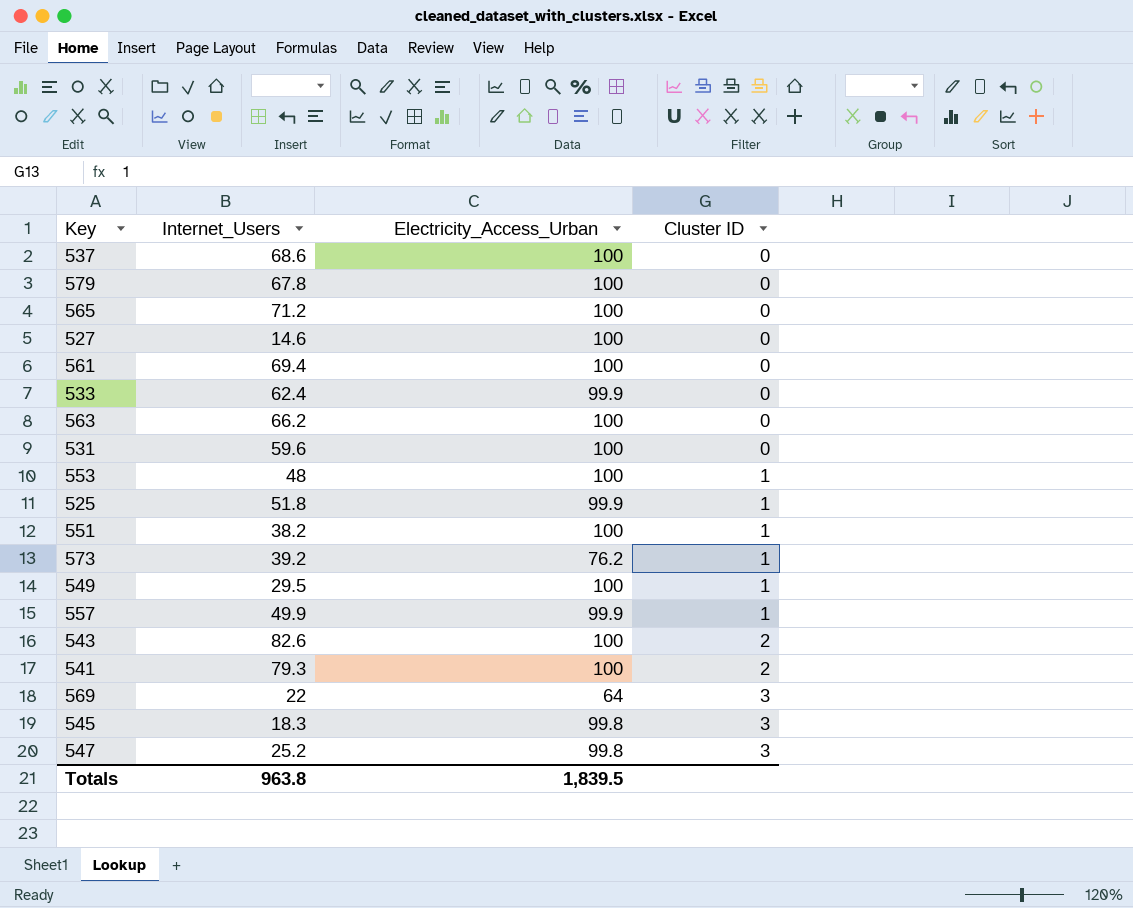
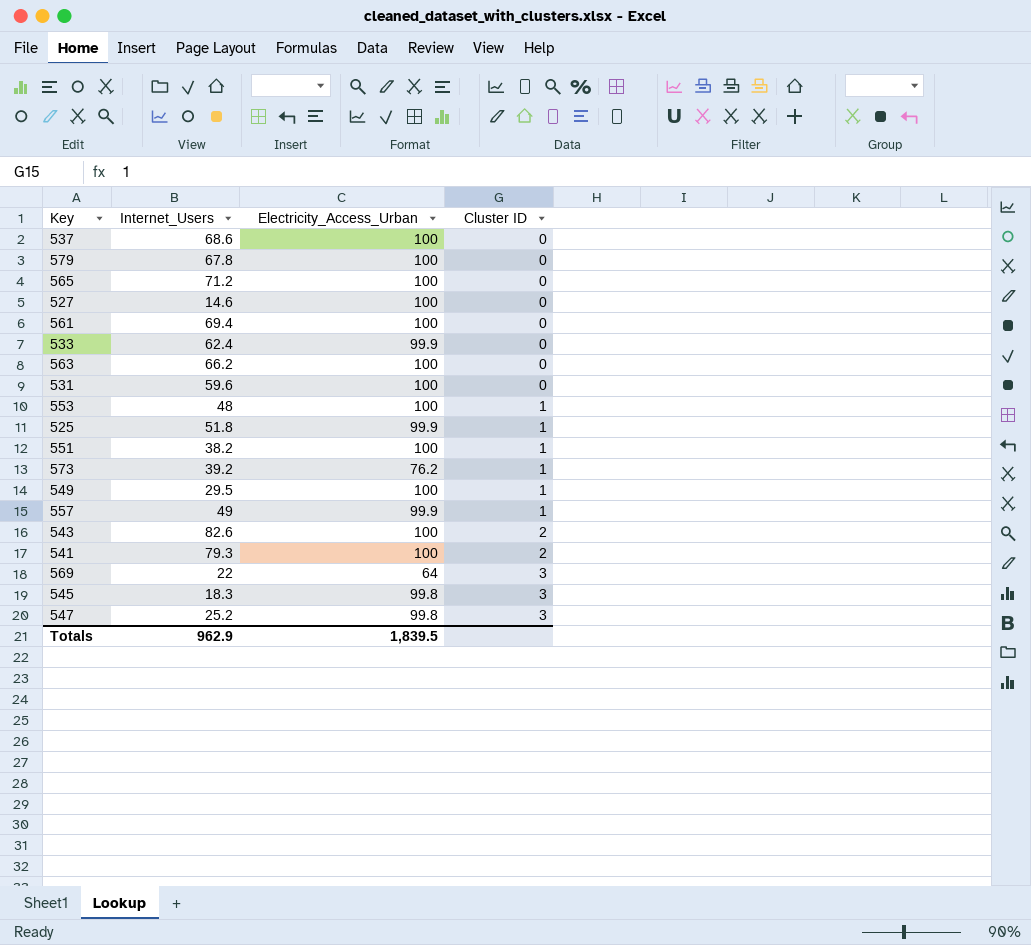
557 | Internet_Users: 49.9 -> 49
Totals | Internet_Users: 963.8 -> 962.9

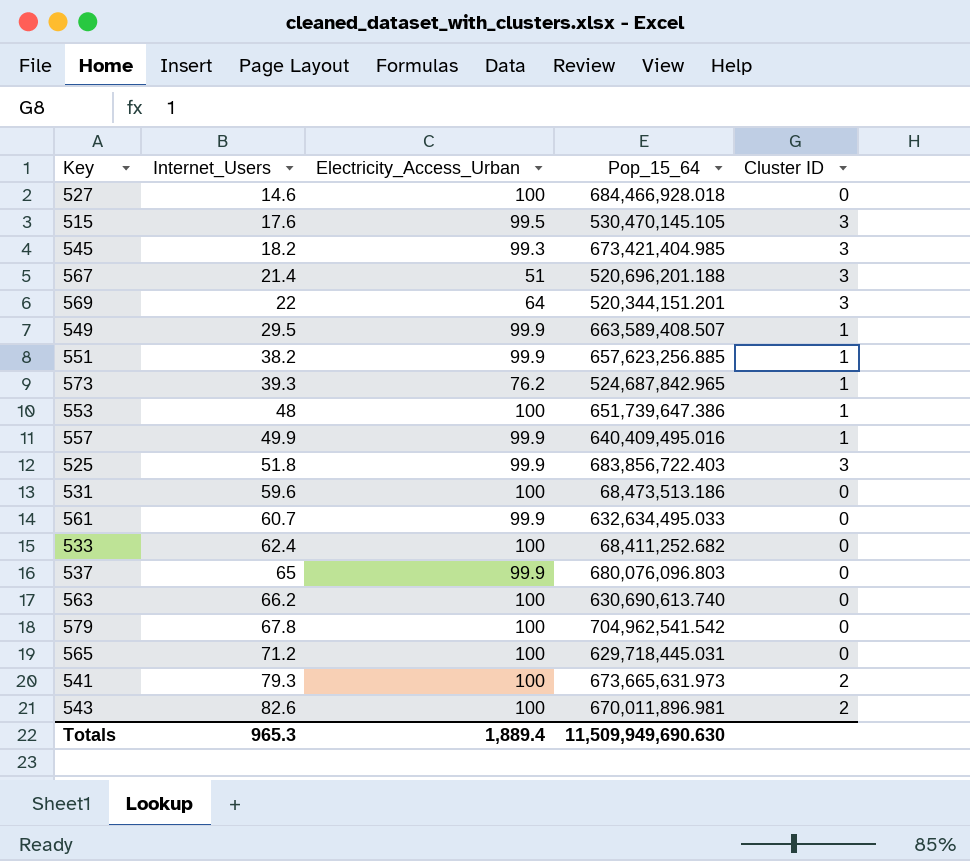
row order: Cluster ID ascending -> Internet_Users ascending
column Pop_15_64 | position: none -> 4
row 547: 25.2 | 99.8 | 3 -> none
row 515: none -> 17.6 | 99.5 | 530,470,145.105 | 3
545 | Internet_Users: 18.3 -> 18.2
545 | Electricity_Access_Urban: 99.8 -> 99.3
row 567: none -> 21.4 | 51 | 520,696,201.188 | 3
549 | Electricity_Access_Urban: 100 -> 99.9
551 | Electricity_Access_Urban: 100 -> 99.9
573 | Internet_Users: 39.2 -> 39.3
557 | Internet_Users: 49 -> 49.9
525 | Cluster ID: 1 -> 3
561 | Internet_Users: 69.4 -> 60.7
561 | Electricity_Access_Urban: 100 -> 99.9
533 | Electricity_Access_Urban: 99.9 -> 100
537 | Internet_Users: 68.6 -> 65
537 | Electricity_Access_Urban: 100 -> 99.9
Totals | Internet_Users: 962.9 -> 965.3
Totals | Electricity_Access_Urban: 1,839.5 -> 1,889.4

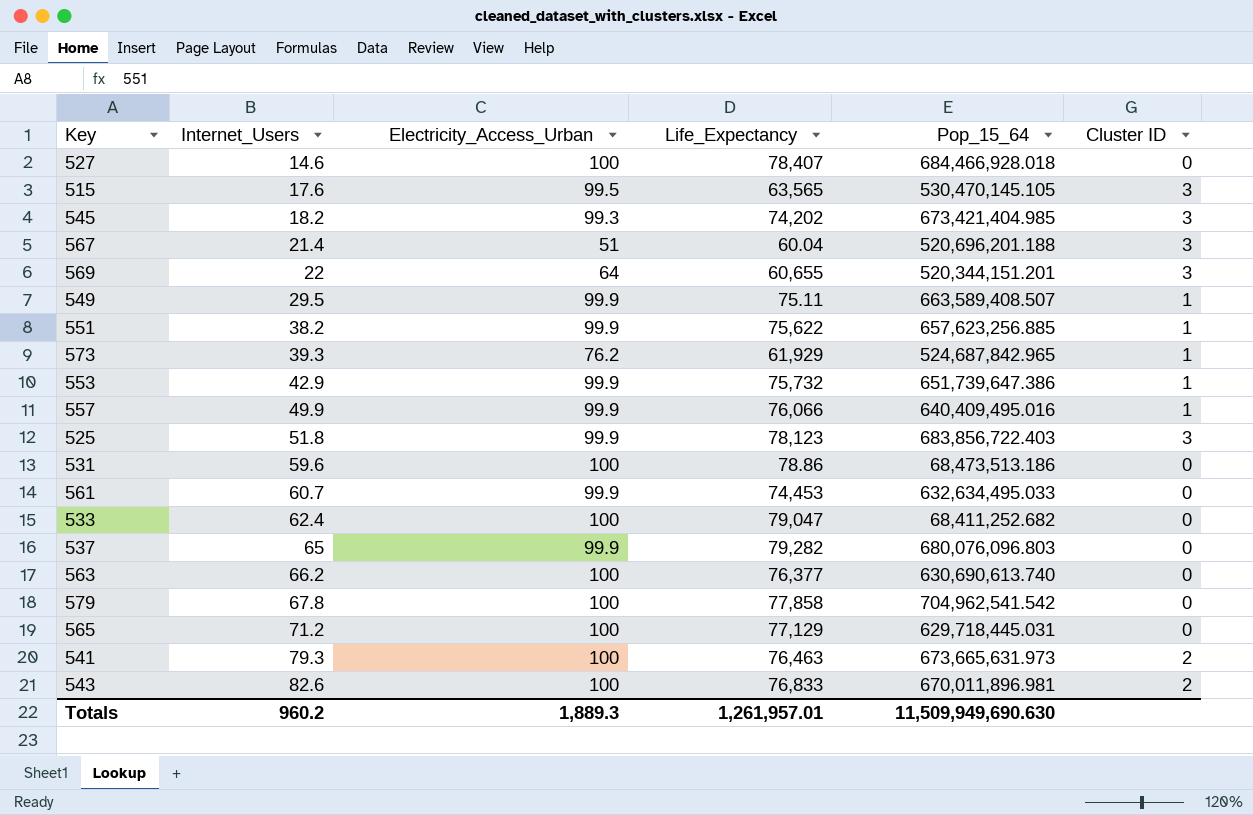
column Life_Expectancy | position: none -> 4
553 | Internet_Users: 48 -> 42.9
553 | Electricity_Access_Urban: 100 -> 99.9
Totals | Internet_Users: 965.3 -> 960.2
Totals | Electricity_Access_Urban: 1,889.4 -> 1,889.3

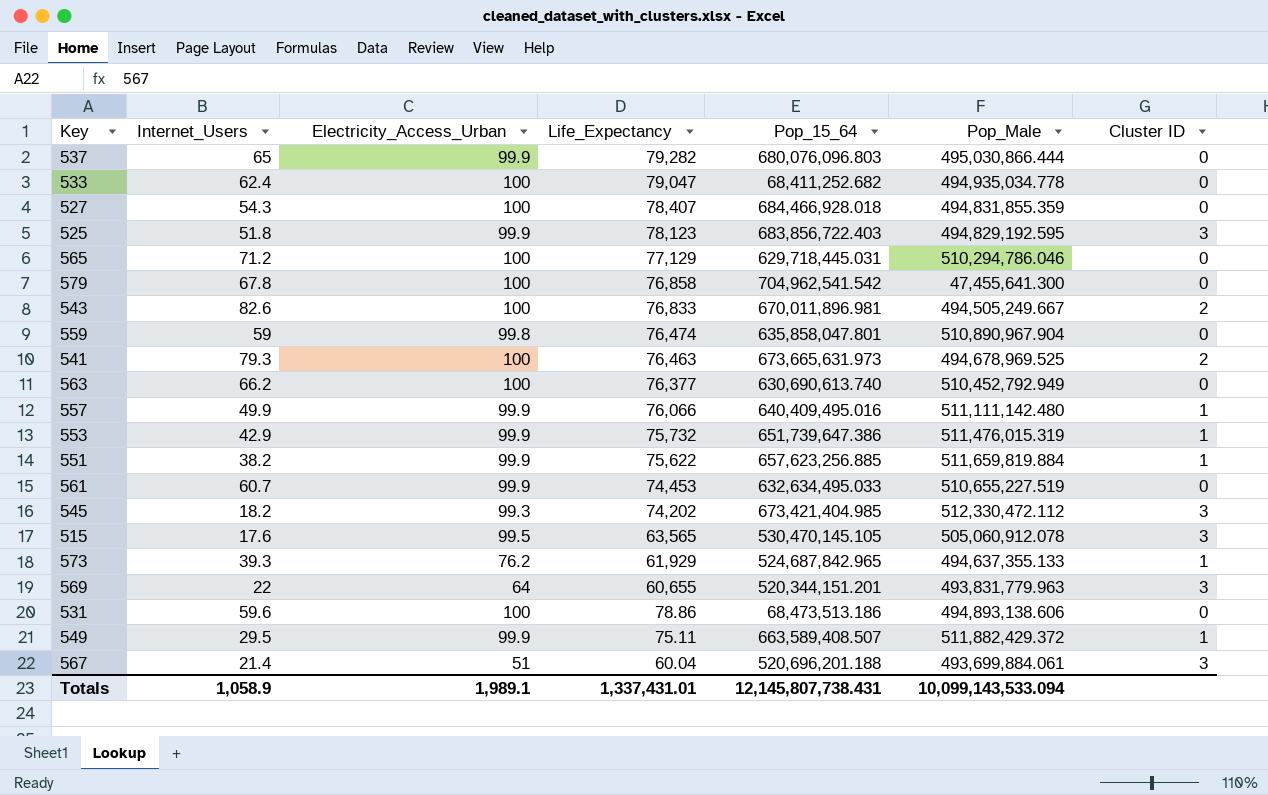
row order: Internet_Users ascending -> Life_Expectancy descending
column Pop_Male | position: none -> 6
527 | Internet_Users: 14.6 -> 54.3
579 | Life_Expectancy: 77,858 -> 76,858
row 559: none -> 59 | 99.8 | 76,474 | 635,858,047.801 | 510,890,967.904 | 0
Totals | Internet_Users: 960.2 -> 1,058.9
Totals | Electricity_Access_Urban: 1,889.3 -> 1,989.1
Totals | Life_Expectancy: 1,261,957.01 -> 1,337,431.01
Totals | Pop_15_64: 11,509,949,690.630 -> 12,145,807,738.431

